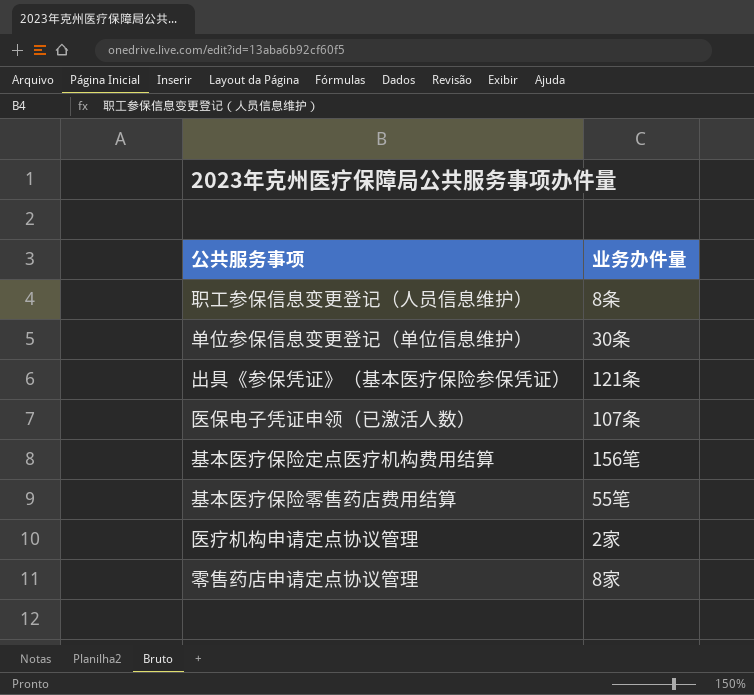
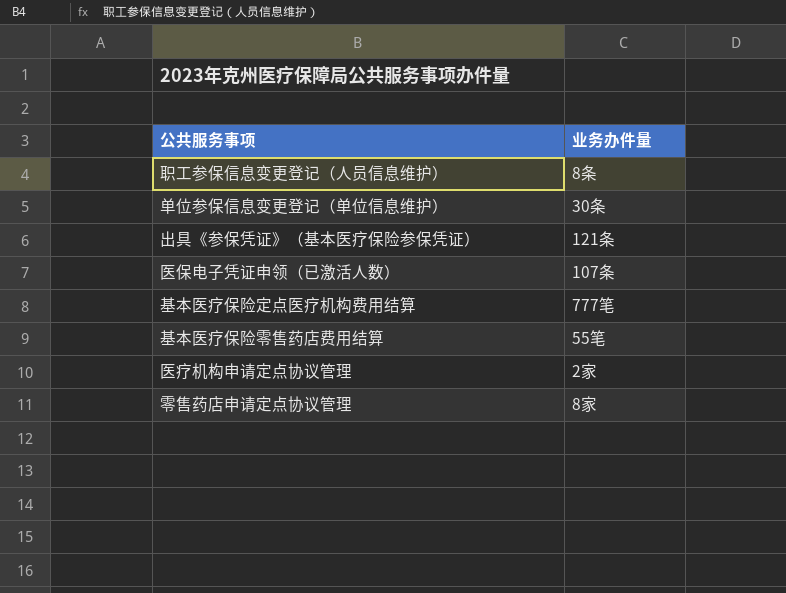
基本医疗保险定点医疗机构费用结算 | 业务办件量: 156笔 -> 777笔

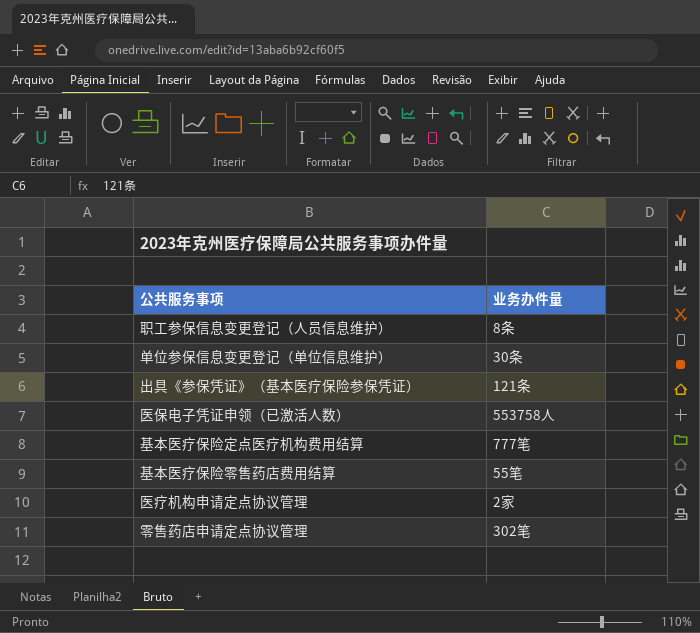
医保电子凭证申领（已激活人数） | 业务办件量: 107条 -> 553758人
零售药店申请定点协议管理 | 业务办件量: 8家 -> 302笔

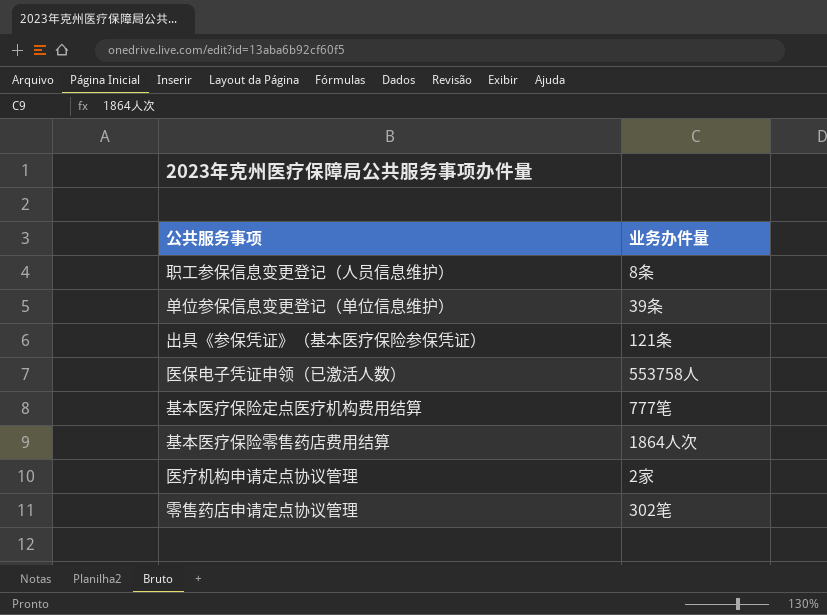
单位参保信息变更登记（单位信息维护） | 业务办件量: 30条 -> 39条
基本医疗保险零售药店费用结算 | 业务办件量: 55笔 -> 1864人次

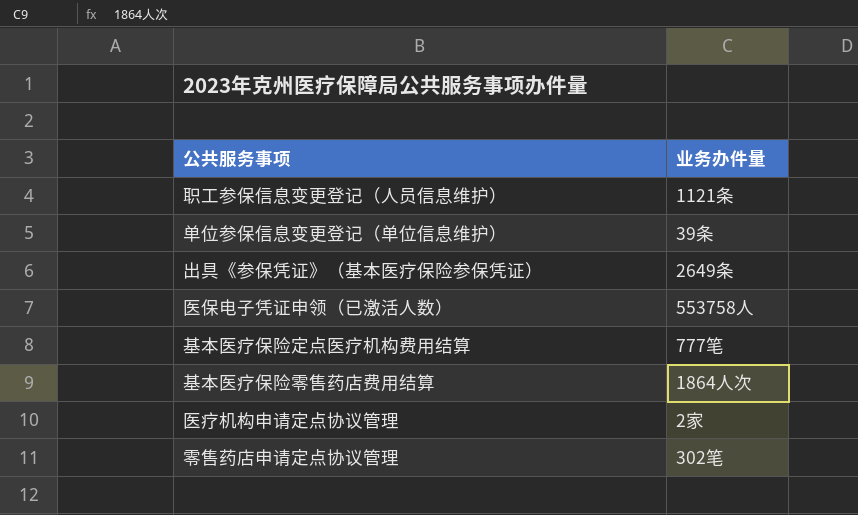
职工参保信息变更登记（人员信息维护） | 业务办件量: 8条 -> 1121条
出具《参保凭证》（基本医疗保险参保凭证） | 业务办件量: 121条 -> 2649条

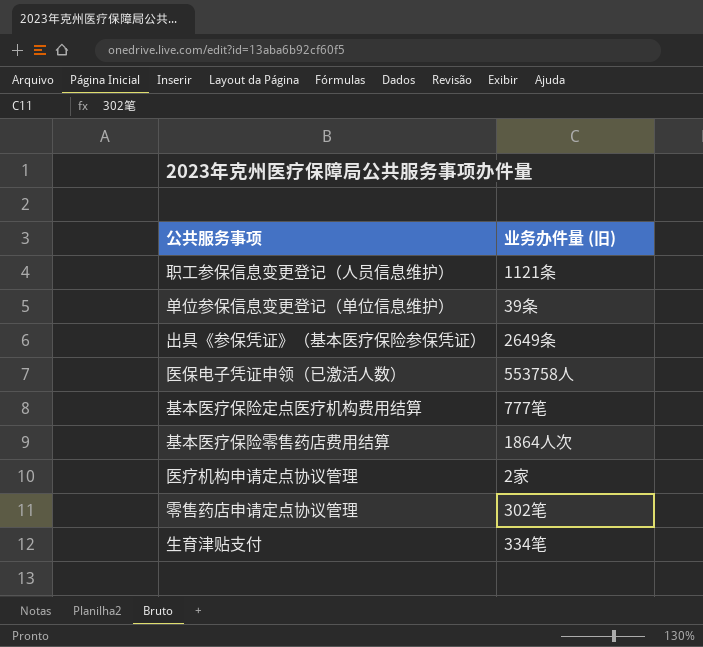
column name: 业务办件量 -> 业务办件量 (旧)
row 生育津贴支付: none -> 334笔

